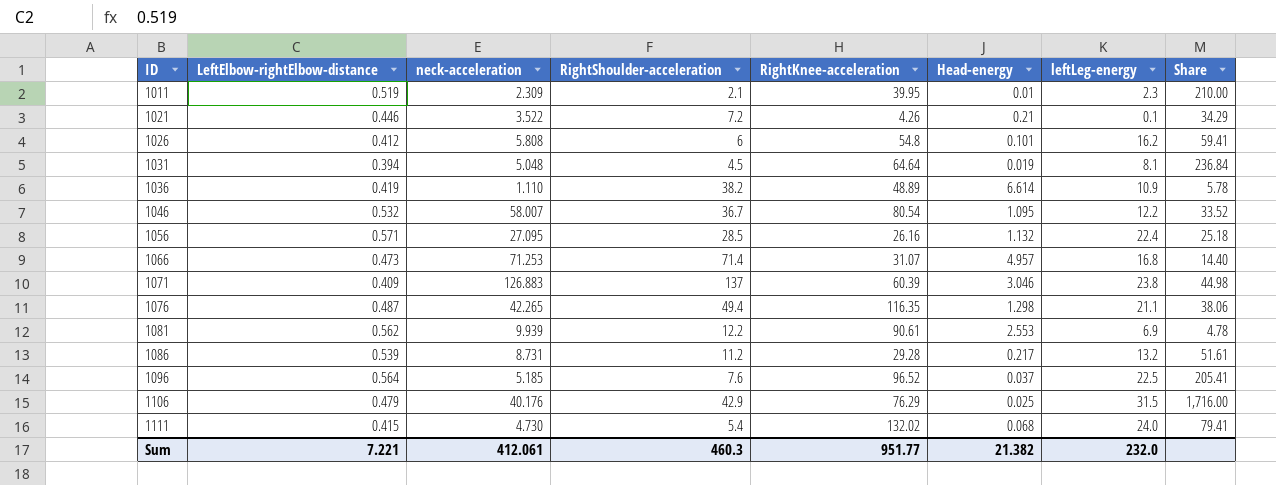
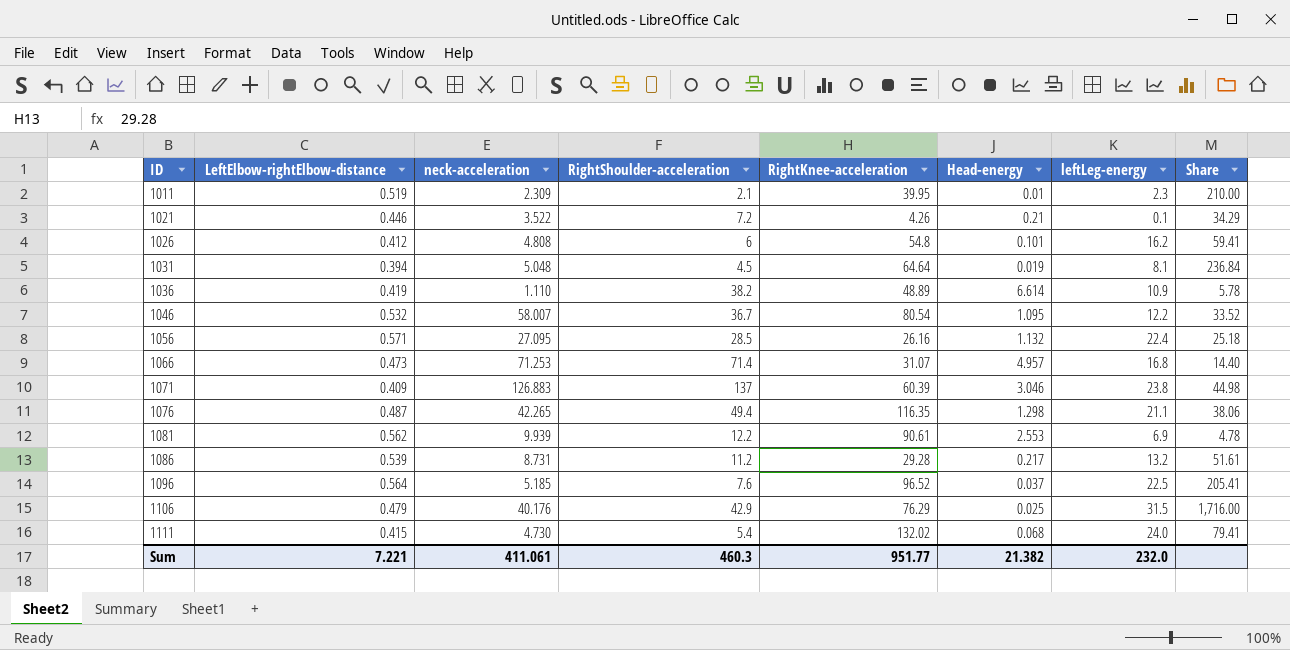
1026 | neck-acceleration: 5.808 -> 4.808
Sum | neck-acceleration: 412.061 -> 411.061

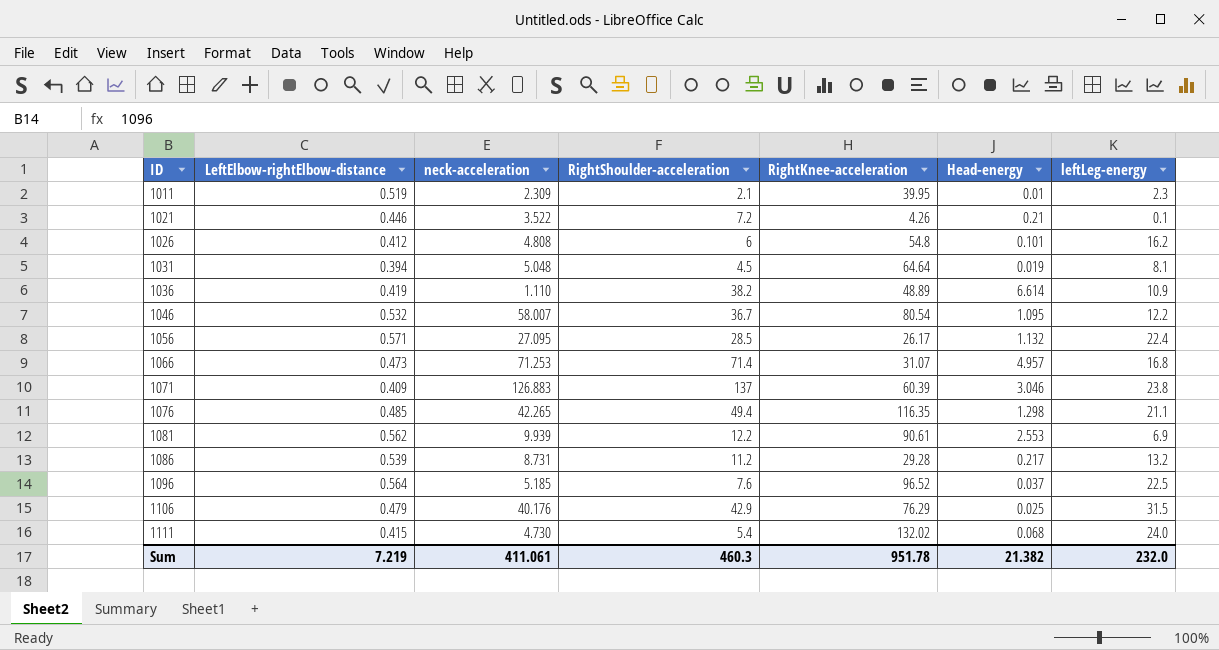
column Share | formula: [RightShoulder-acceleration] / [Head-energy] -> none
1056 | RightKnee-acceleration: 26.16 -> 26.17
1076 | LeftElbow-rightElbow-distance: 0.487 -> 0.485
Sum | LeftElbow-rightElbow-distance: 7.221 -> 7.219
Sum | RightKnee-acceleration: 951.77 -> 951.78

